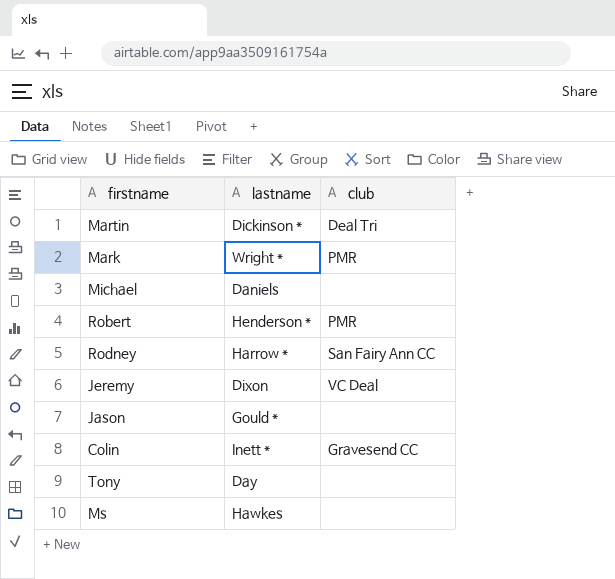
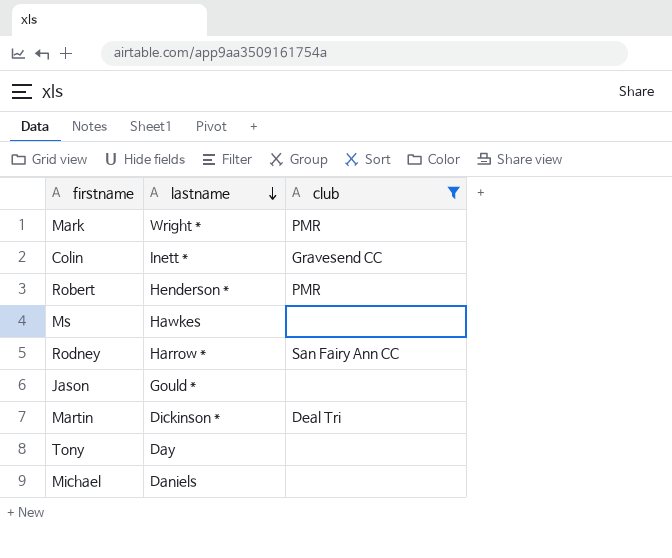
filter: none -> club != VC Deal
row order: none -> lastname descending

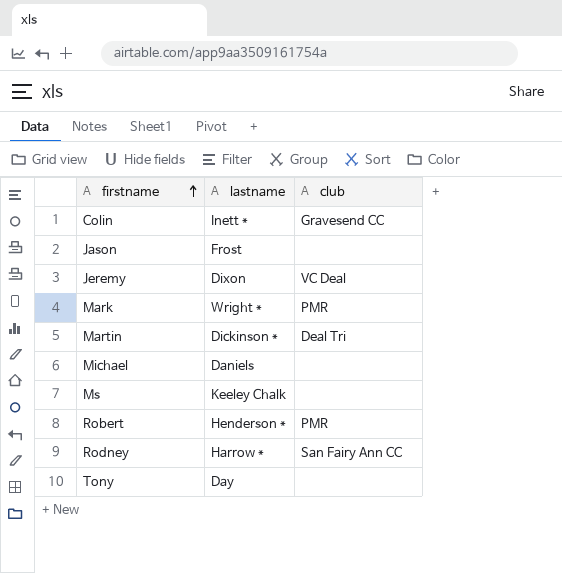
filter: club != VC Deal -> none
row order: lastname descending -> firstname ascending
Jason | lastname: Gould * -> Frost
Ms | lastname: Hawkes -> Keeley Chalk

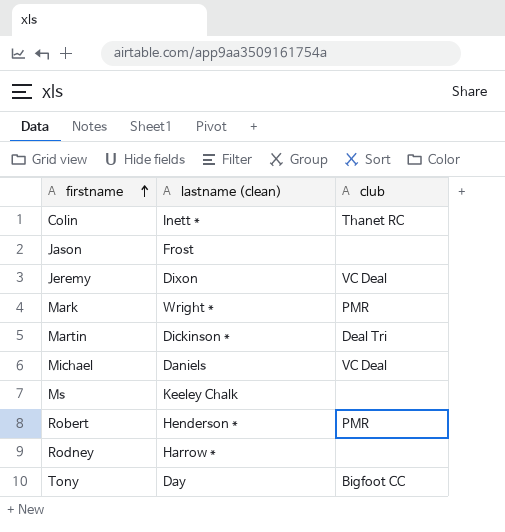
column name: lastname -> lastname (clean)
Colin | club: Gravesend CC -> Thanet RC
Michael | club: none -> VC Deal
Rodney | club: San Fairy Ann CC -> none
Tony | club: none -> Bigfoot CC

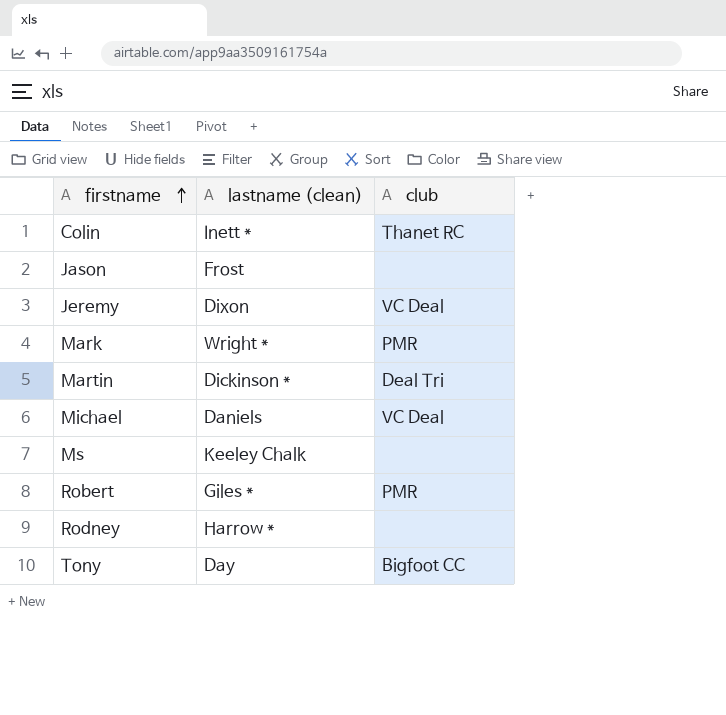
Robert | lastname (clean): Henderson * -> Giles *

